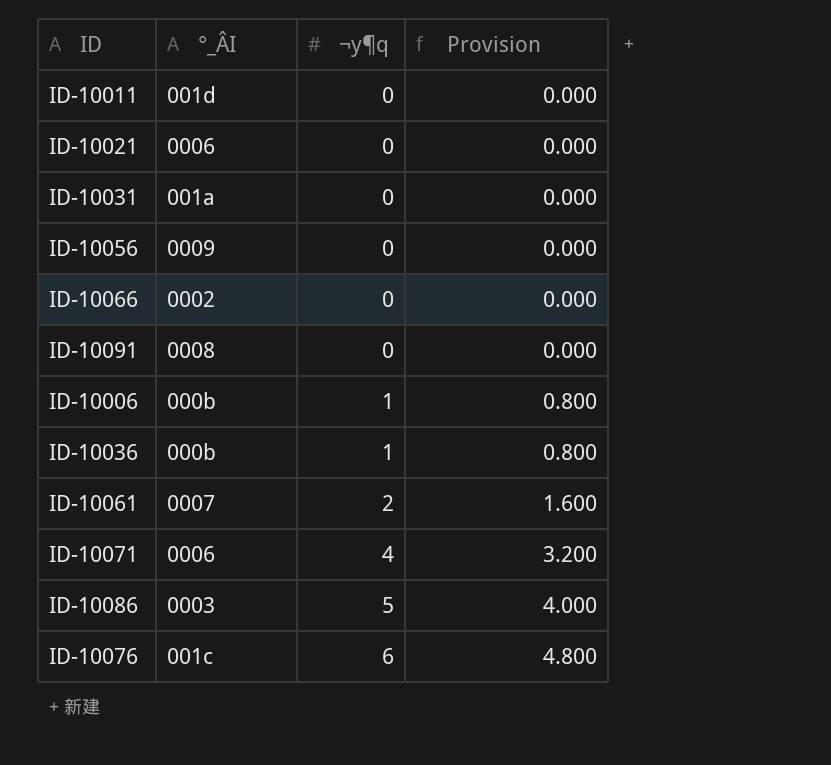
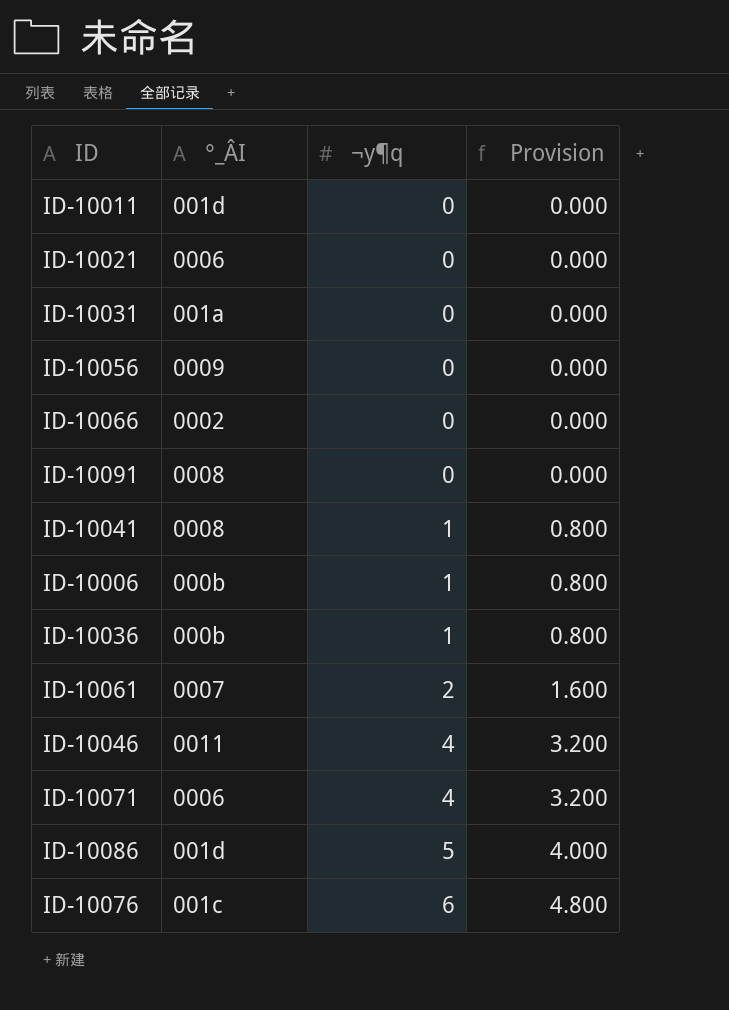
row ID-10041: none -> 0008 | 1 | 0.800
row ID-10046: none -> 0011 | 4 | 3.200
ID-10086 | °_ÂI: 0003 -> 001d

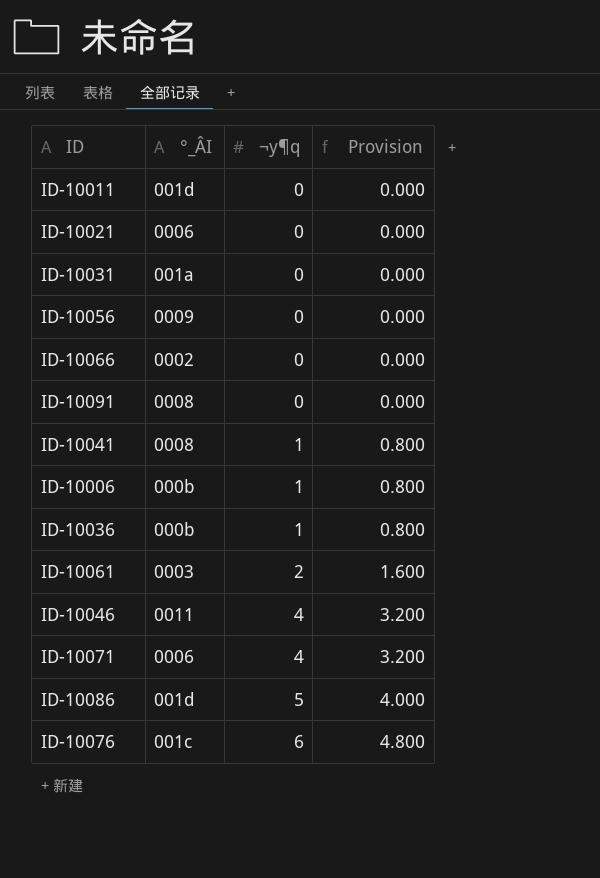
ID-10061 | °_ÂI: 0007 -> 0003

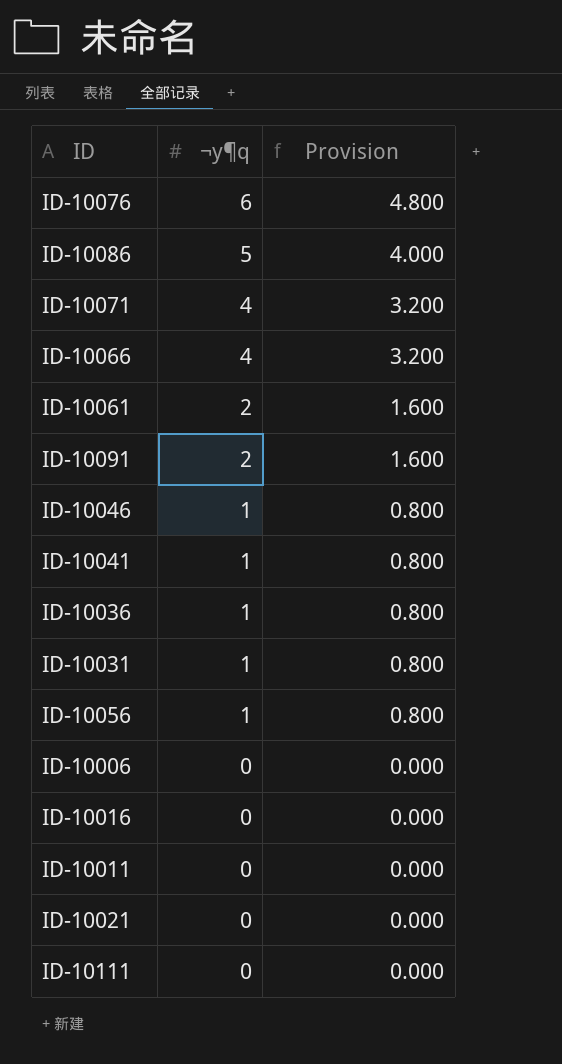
row order: ¬y¶q ascending -> ¬y¶q descending
column °_ÂI | position: 2 -> none
ID-10066 | ¬y¶q: 0 -> 4
ID-10066 | Provision: 0.000 -> 3.200
ID-10091 | ¬y¶q: 0 -> 2
ID-10091 | Provision: 0.000 -> 1.600
ID-10046 | ¬y¶q: 4 -> 1
ID-10046 | Provision: 3.200 -> 0.800
ID-10031 | ¬y¶q: 0 -> 1
ID-10031 | Provision: 0.000 -> 0.800
ID-10056 | ¬y¶q: 0 -> 1
ID-10056 | Provision: 0.000 -> 0.800
ID-10006 | ¬y¶q: 1 -> 0
ID-10006 | Provision: 0.800 -> 0.000
row ID-10016: none -> 0 | 0.000
row ID-10111: none -> 0 | 0.000

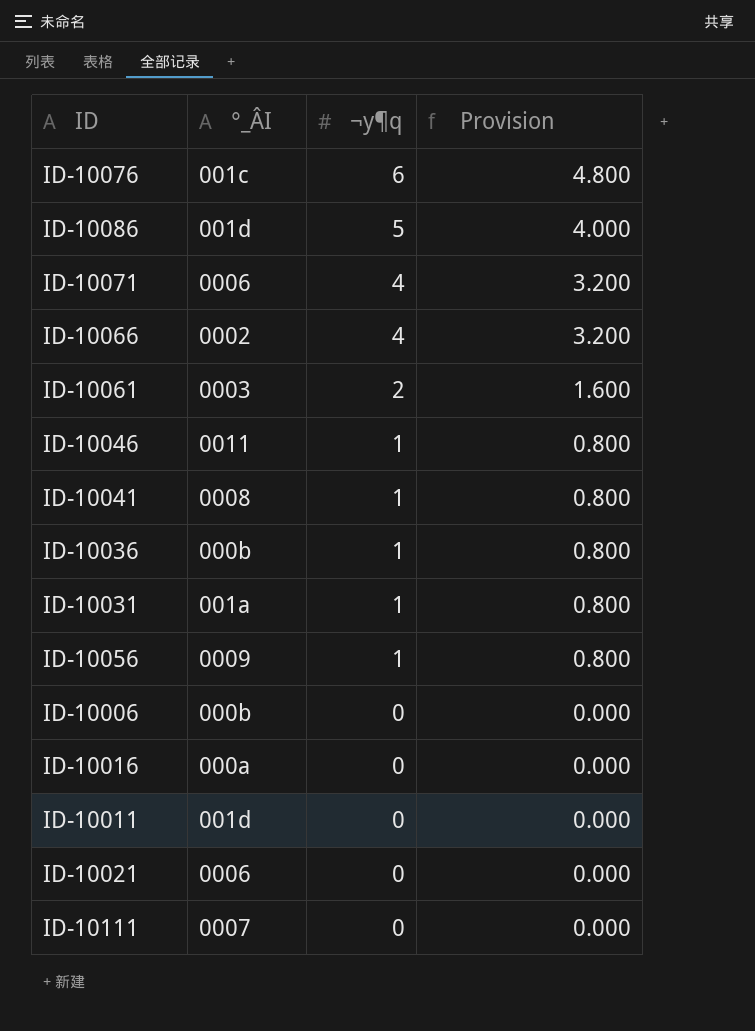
column °_ÂI | position: none -> 2
row ID-10091: 2 | 1.600 -> none

